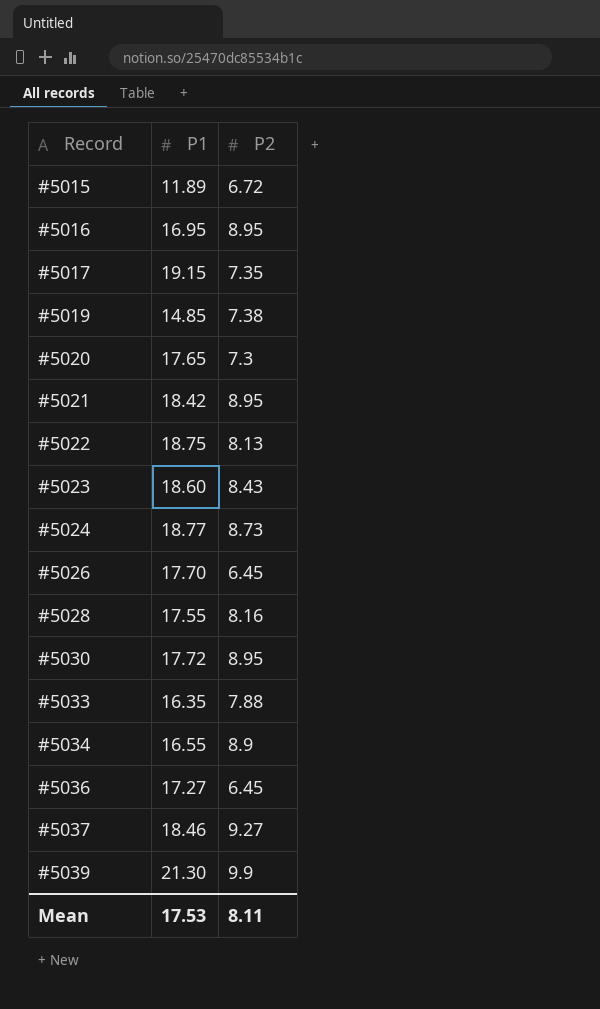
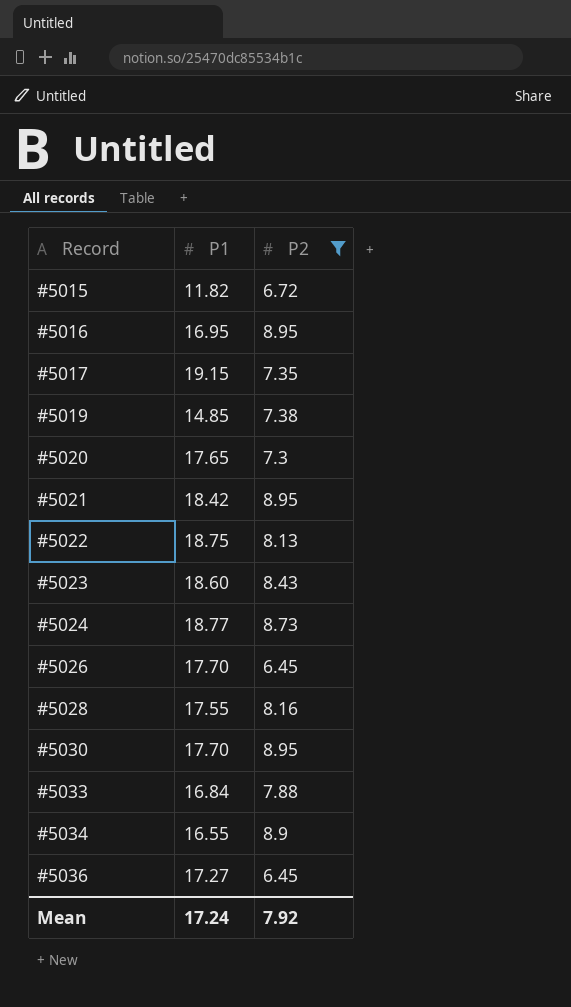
filter: none -> P2 <= 8.95
#5015 | P1: 11.89 -> 11.82
#5030 | P1: 17.72 -> 17.70
#5033 | P1: 16.35 -> 16.84
Mean | P1: 17.53 -> 17.24
Mean | P2: 8.11 -> 7.92

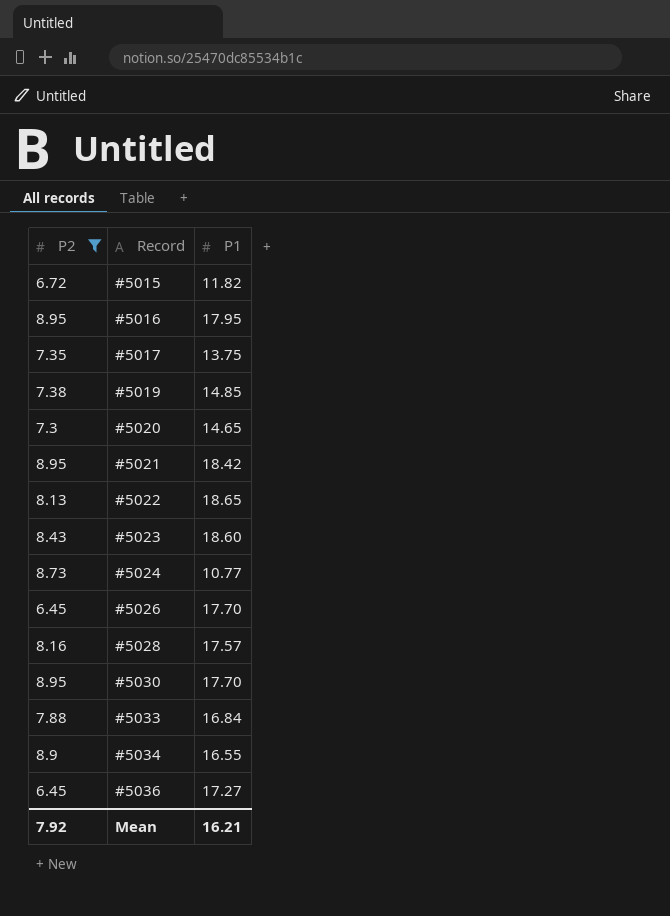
column P2 | position: 3 -> 1
#5016 | P1: 16.95 -> 17.95
#5017 | P1: 19.15 -> 13.75
#5020 | P1: 17.65 -> 14.65
#5022 | P1: 18.75 -> 18.65
#5024 | P1: 18.77 -> 10.77
#5028 | P1: 17.55 -> 17.57
Mean | P1: 17.24 -> 16.21

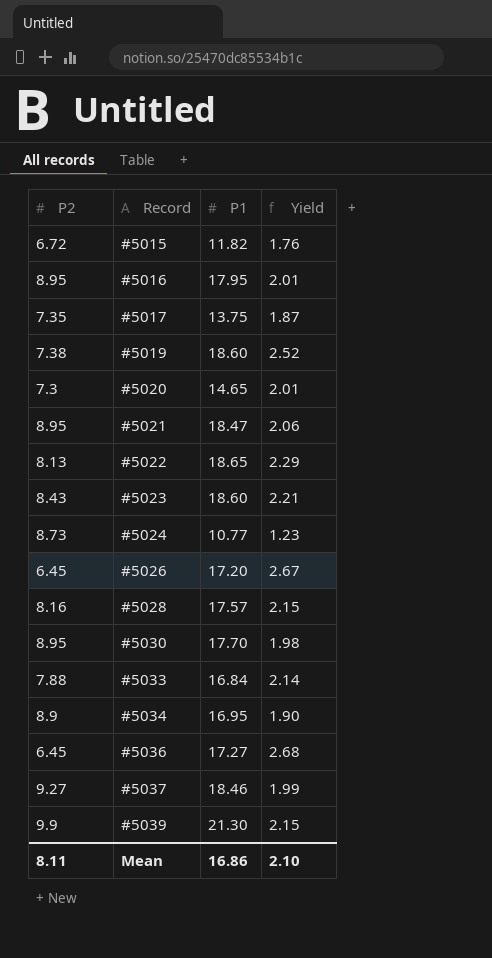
filter: P2 <= 8.95 -> none
column Yield | formula: none -> [P1] / [P2]
#5019 | P1: 14.85 -> 18.60
#5021 | P1: 18.42 -> 18.47
#5026 | P1: 17.70 -> 17.20
#5034 | P1: 16.55 -> 16.95
Mean | P2: 7.92 -> 8.11
Mean | P1: 16.21 -> 16.86

